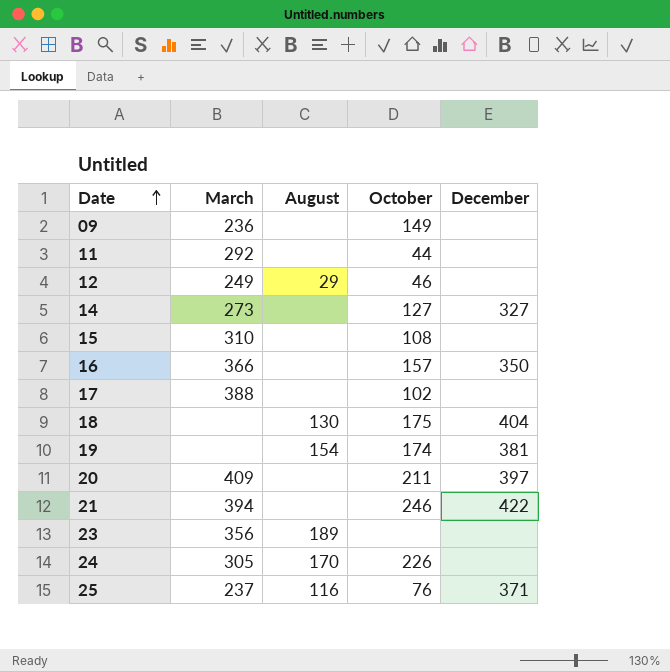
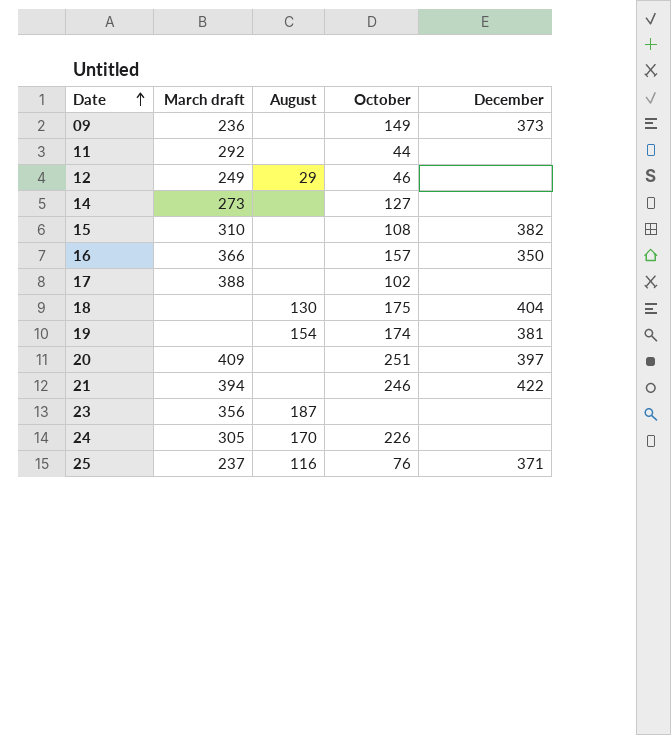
column name: March -> March draft
09 | December: none -> 373
14 | December: 327 -> none
15 | December: none -> 382
20 | October: 211 -> 251
23 | August: 189 -> 187

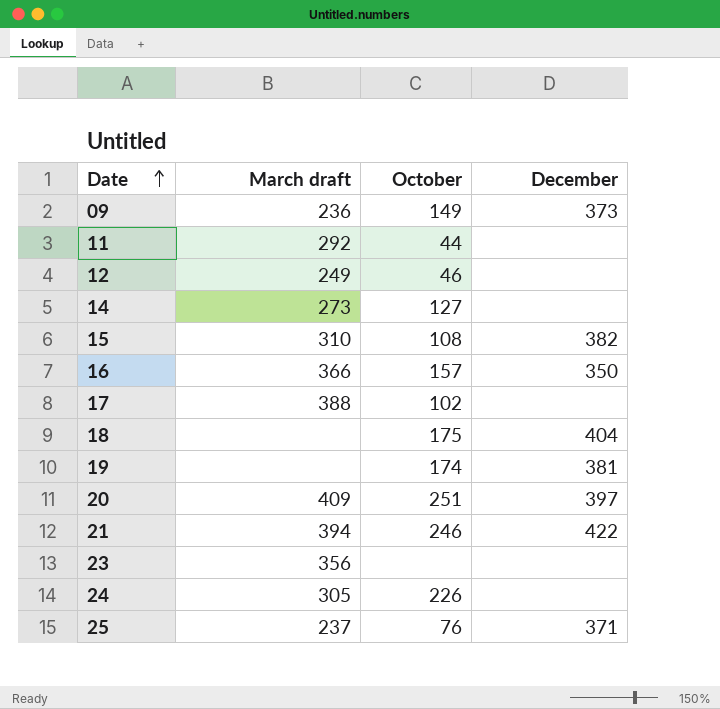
column August | position: 3 -> none

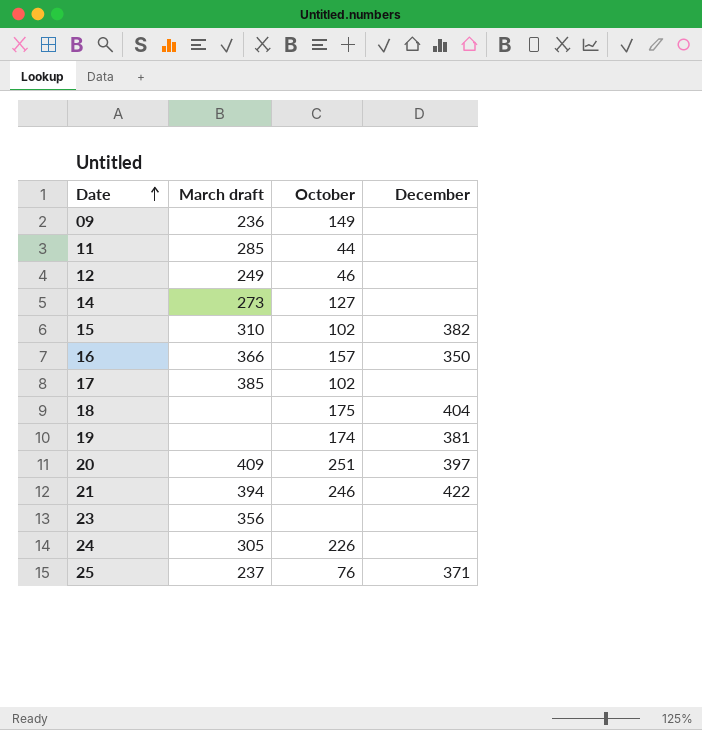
09 | December: 373 -> none
11 | March draft: 292 -> 285
15 | October: 108 -> 102
17 | March draft: 388 -> 385

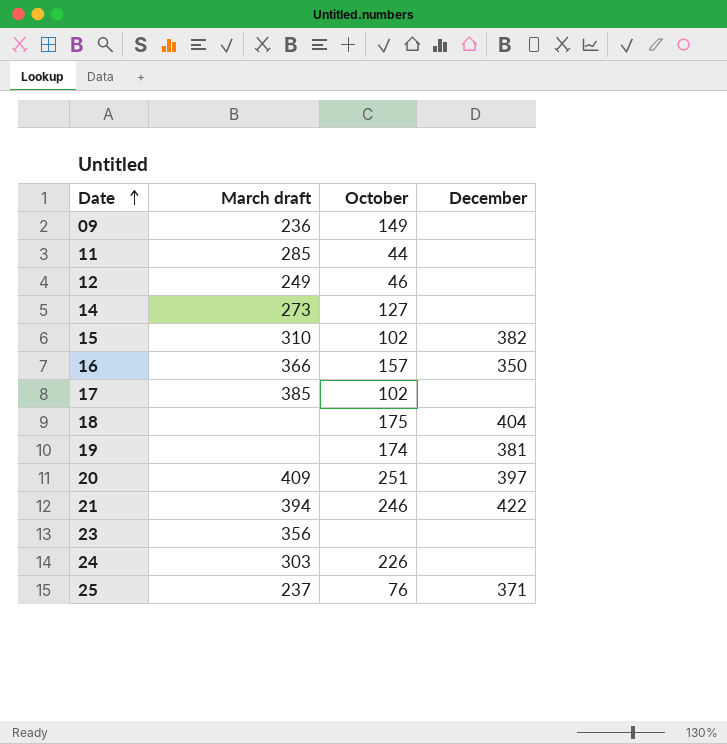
24 | March draft: 305 -> 303

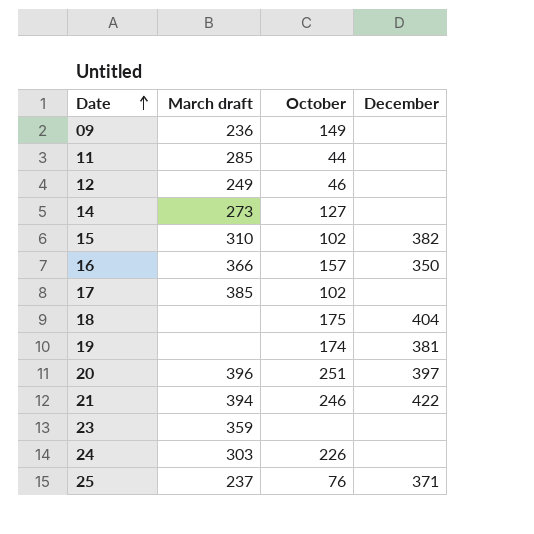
20 | March draft: 409 -> 396
23 | March draft: 356 -> 359

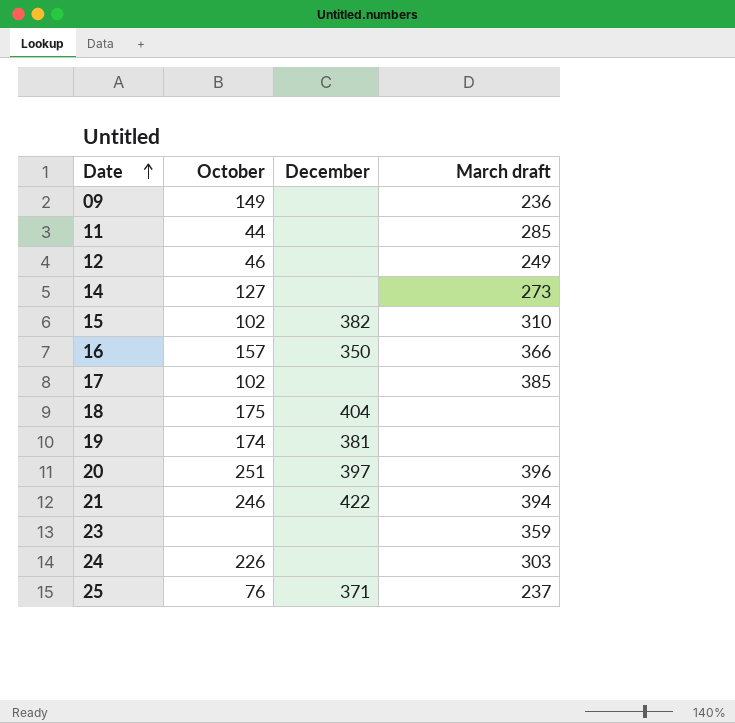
column March draft | position: 2 -> 4

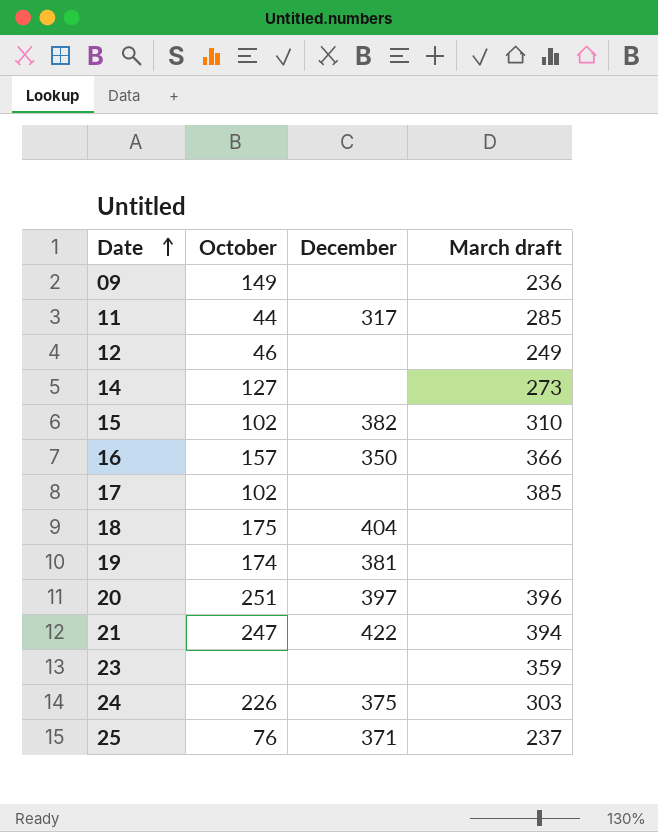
11 | December: none -> 317
21 | October: 246 -> 247
24 | December: none -> 375

